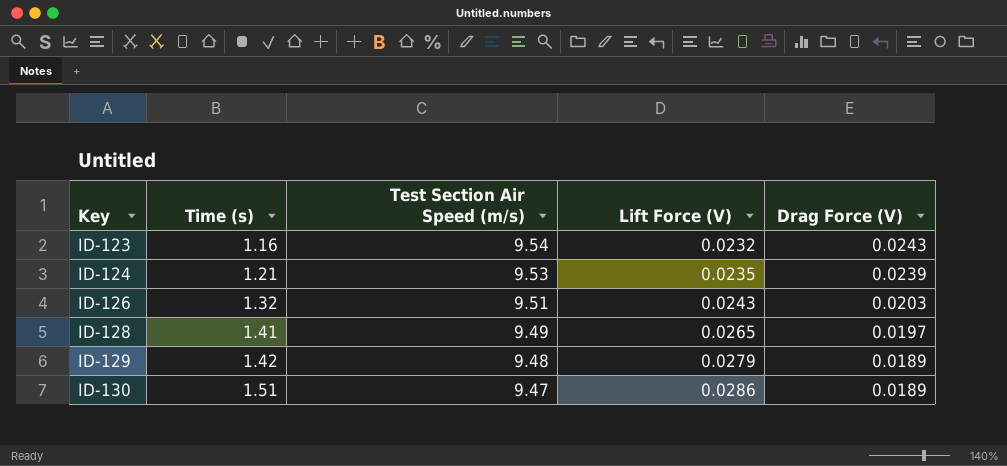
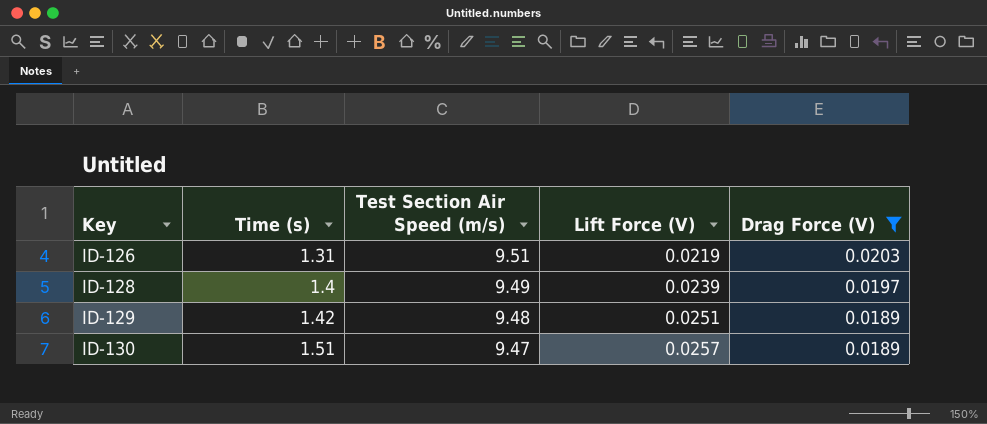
filter: none -> Drag Force (V) <= 0.0203
ID-126 | Time (s): 1.32 -> 1.31
ID-126 | Lift Force (V): 0.0243 -> 0.0219
ID-128 | Time (s): 1.41 -> 1.4
ID-128 | Lift Force (V): 0.0265 -> 0.0239
ID-129 | Lift Force (V): 0.0279 -> 0.0251
ID-130 | Lift Force (V): 0.0286 -> 0.0257

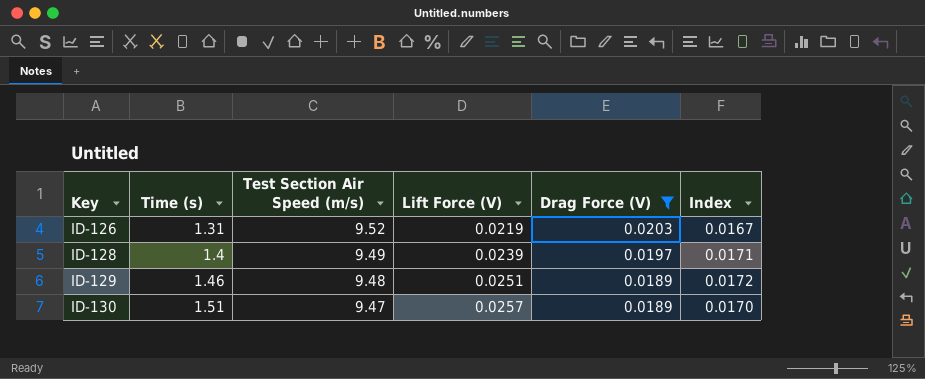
column Index | formula: none -> [Lift Force (V)] / [Time (s)]
ID-126 | Test Section Air Speed (m/s): 9.51 -> 9.52
ID-129 | Time (s): 1.42 -> 1.46

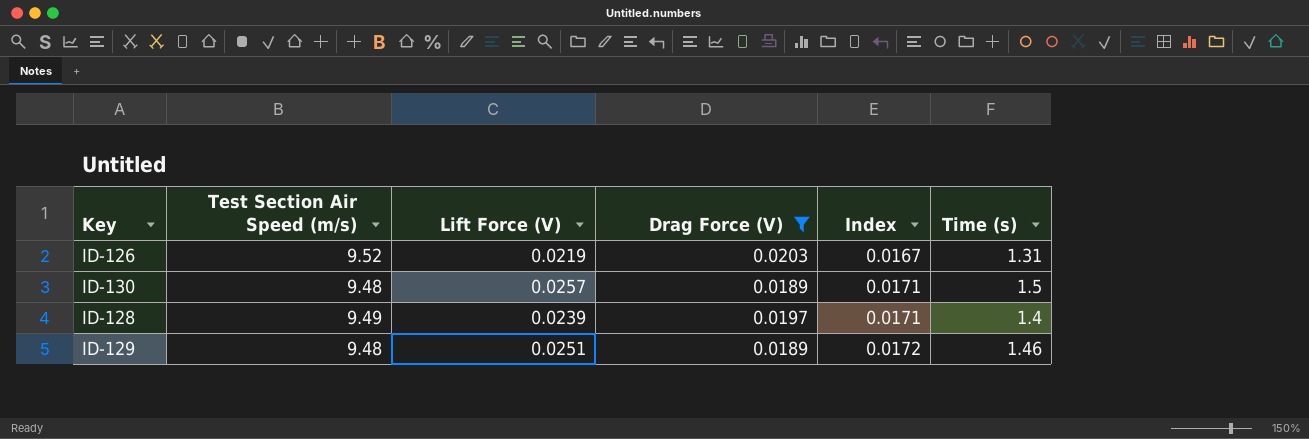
row order: Key ascending -> Index ascending
column Time (s) | position: 2 -> 6
ID-130 | Test Section Air Speed (m/s): 9.47 -> 9.48
ID-130 | Index: 0.0170 -> 0.0171
ID-130 | Time (s): 1.51 -> 1.5

